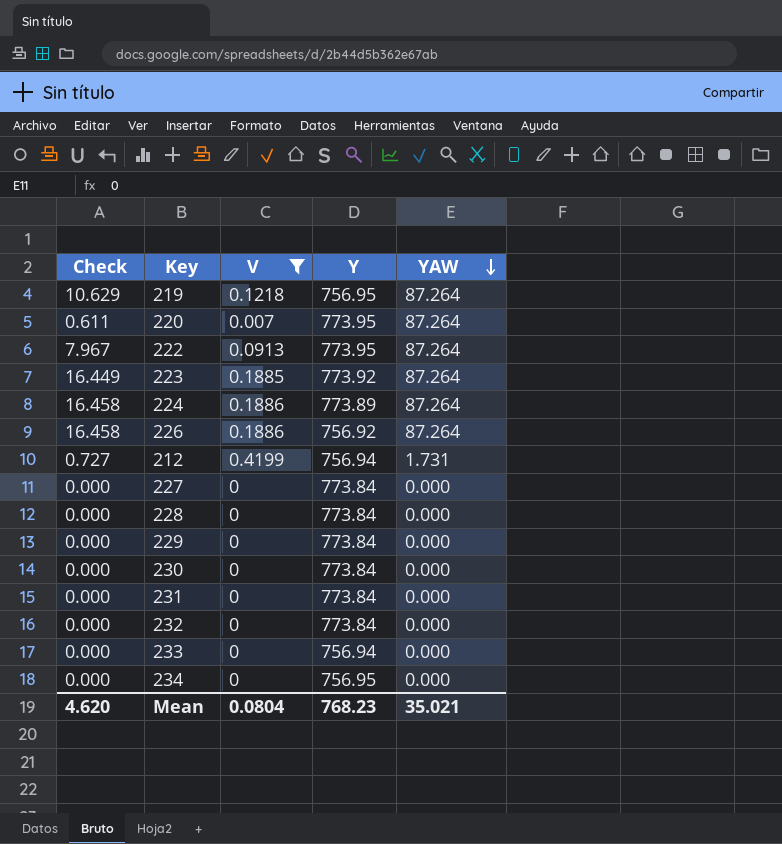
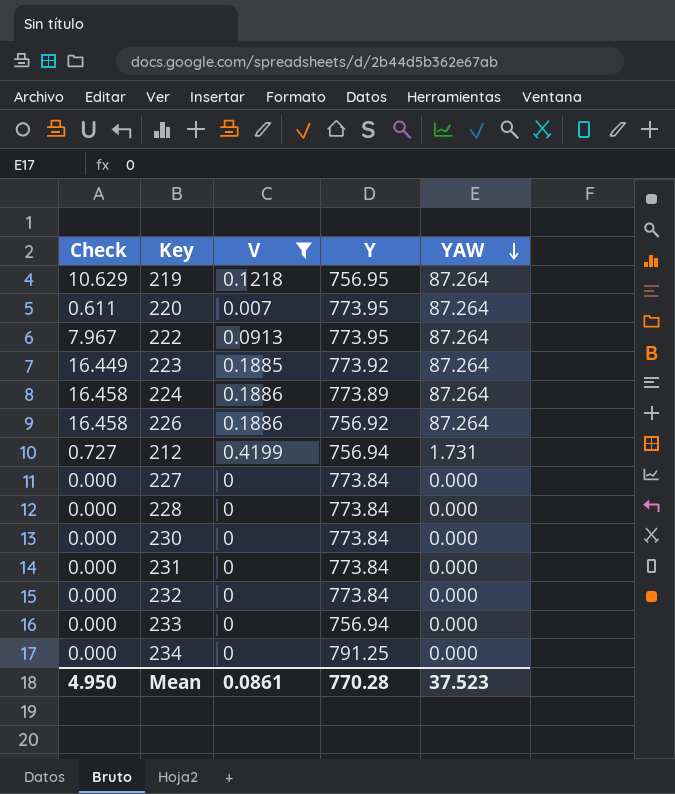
row 229: 0.000 | 0 | 773.84 | 0.000 -> none
234 | Y: 756.95 -> 791.25
Mean | Check: 4.620 -> 4.950
Mean | V: 0.0804 -> 0.0861
Mean | Y: 768.23 -> 770.28
Mean | YAW: 35.021 -> 37.523

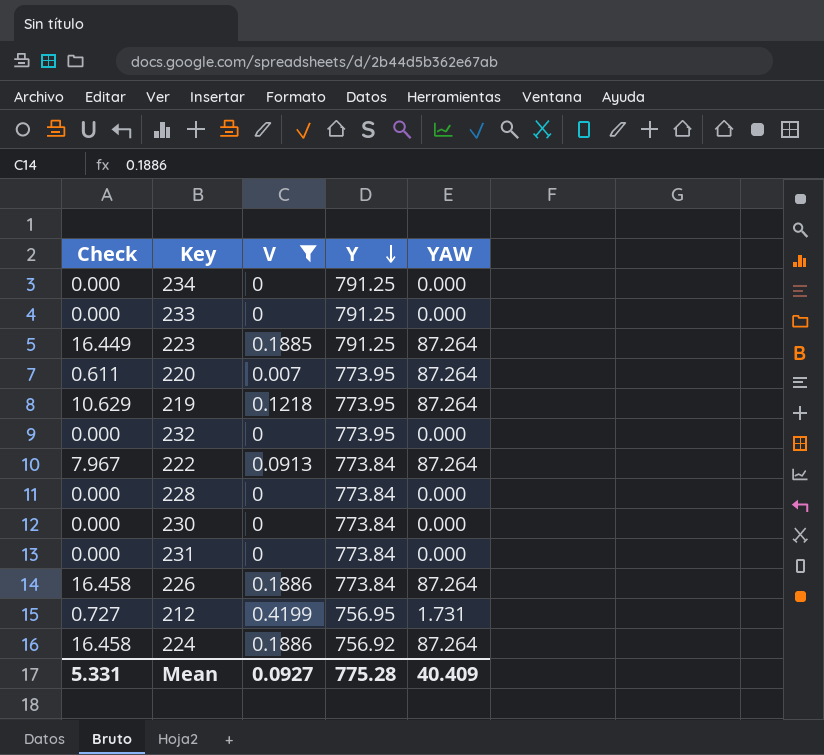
row order: YAW descending -> Y descending
row 227: 0.000 | 0 | 773.84 | 0.000 -> none
233 | Y: 756.94 -> 791.25
223 | Y: 773.92 -> 791.25
219 | Y: 756.95 -> 773.95
232 | Y: 773.84 -> 773.95
222 | Y: 773.95 -> 773.84
226 | Y: 756.92 -> 773.84
212 | Y: 756.94 -> 756.95
224 | Y: 773.89 -> 756.92
Mean | Check: 4.950 -> 5.331
Mean | V: 0.0861 -> 0.0927
Mean | Y: 770.28 -> 775.28
Mean | YAW: 37.523 -> 40.409

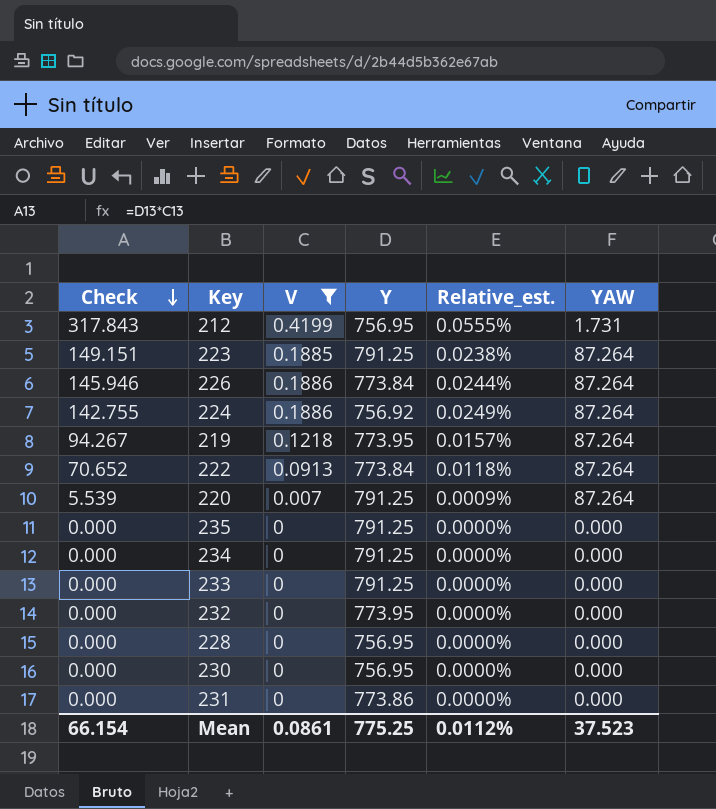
row order: Y descending -> Check descending
column Check | formula: [V] * [YAW] -> [V] * [Y]
column Relative_est. | formula: none -> [V] / [Y]
220 | Y: 773.95 -> 791.25
row 235: none -> 0.000 | 0 | 791.25 | 0.0000% | 0.000
228 | Y: 773.84 -> 756.95
230 | Y: 773.84 -> 756.95
231 | Y: 773.84 -> 773.86
Mean | Check: 5.331 -> 66.154
Mean | V: 0.0927 -> 0.0861
Mean | Y: 775.28 -> 775.25
Mean | YAW: 40.409 -> 37.523

